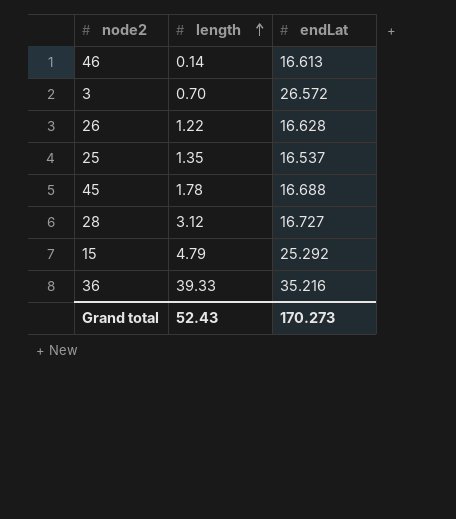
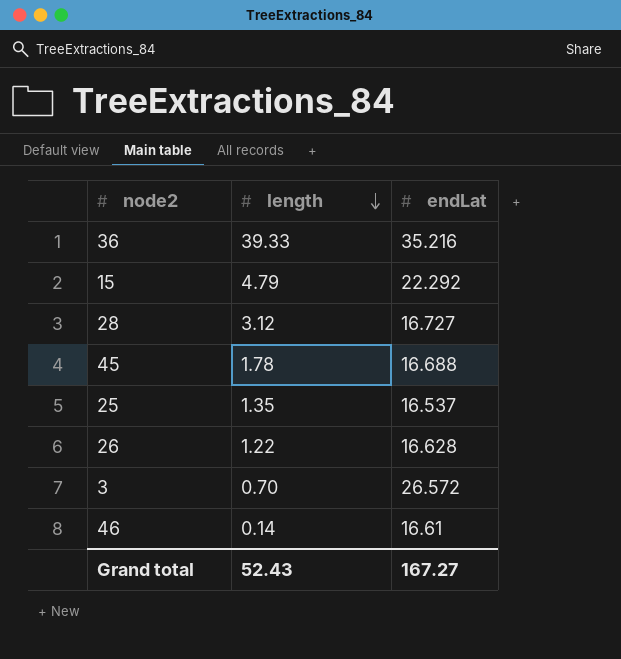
row order: length ascending -> length descending
15 | endLat: 25.292 -> 22.292
46 | endLat: 16.613 -> 16.61
Grand total | endLat: 170.273 -> 167.27

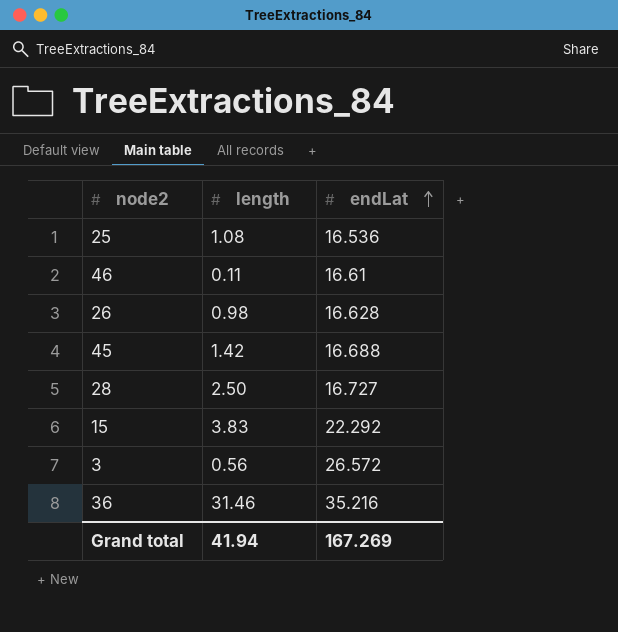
row order: length descending -> endLat ascending
25 | length: 1.35 -> 1.08
25 | endLat: 16.537 -> 16.536
46 | length: 0.14 -> 0.11
26 | length: 1.22 -> 0.98
45 | length: 1.78 -> 1.42
28 | length: 3.12 -> 2.50
15 | length: 4.79 -> 3.83
3 | length: 0.70 -> 0.56
36 | length: 39.33 -> 31.46
Grand total | length: 52.43 -> 41.94
Grand total | endLat: 167.27 -> 167.269

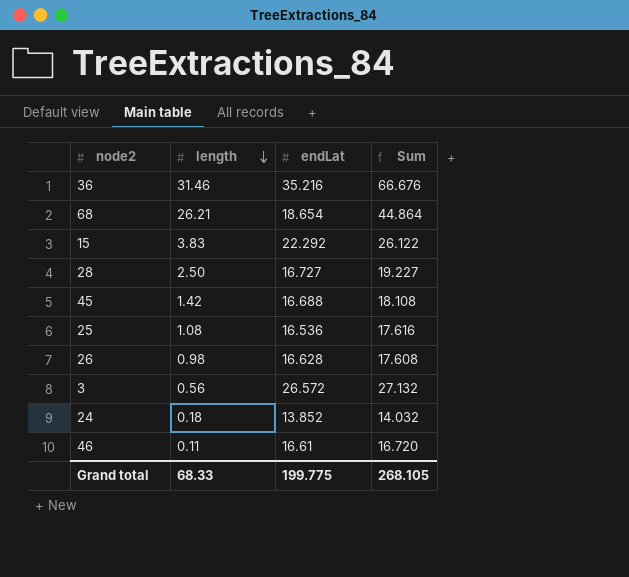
row order: endLat ascending -> length descending
column Sum | formula: none -> [length] + [endLat]
row 68: none -> 26.21 | 18.654 | 44.864
row 24: none -> 0.18 | 13.852 | 14.032
Grand total | length: 41.94 -> 68.33
Grand total | endLat: 167.269 -> 199.775

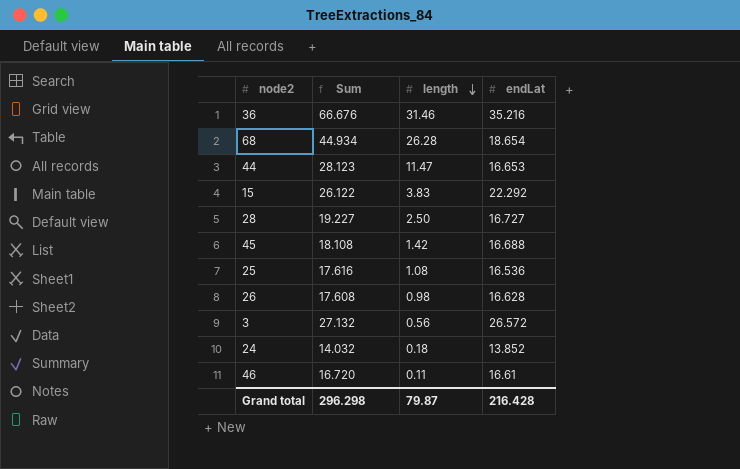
column Sum | position: 4 -> 2
68 | Sum: 44.864 -> 44.934
68 | length: 26.21 -> 26.28
row 44: none -> 28.123 | 11.47 | 16.653
Grand total | Sum: 268.105 -> 296.298
Grand total | length: 68.33 -> 79.87
Grand total | endLat: 199.775 -> 216.428

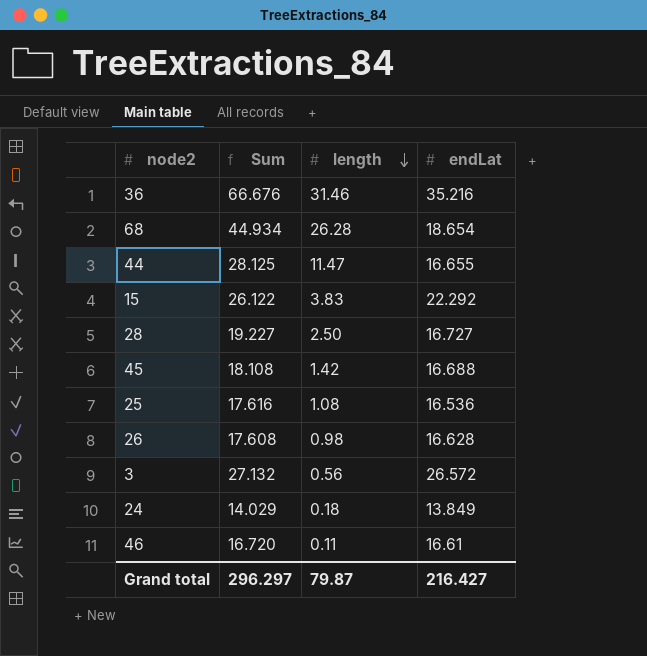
44 | Sum: 28.123 -> 28.125
44 | endLat: 16.653 -> 16.655
24 | Sum: 14.032 -> 14.029
24 | endLat: 13.852 -> 13.849
Grand total | Sum: 296.298 -> 296.297
Grand total | endLat: 216.428 -> 216.427

